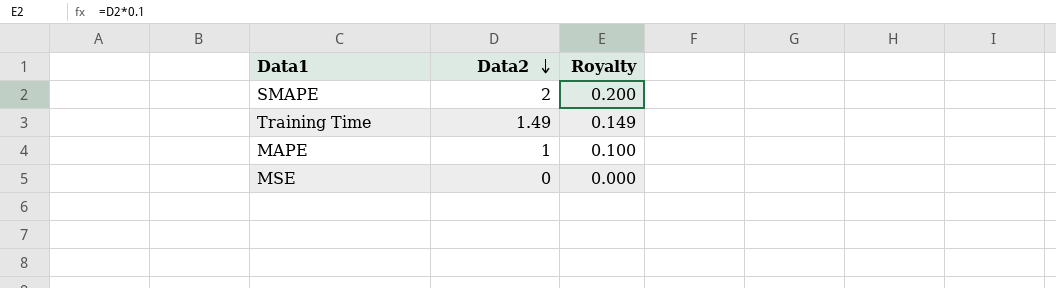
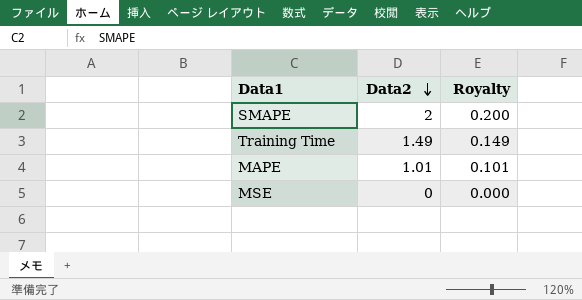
MAPE | Data2: 1 -> 1.01
MAPE | Royalty: 0.100 -> 0.101

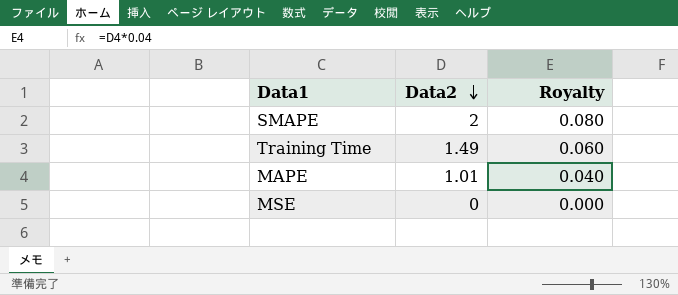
column Royalty | formula: [Data2] * 0.1 -> [Data2] * 0.04

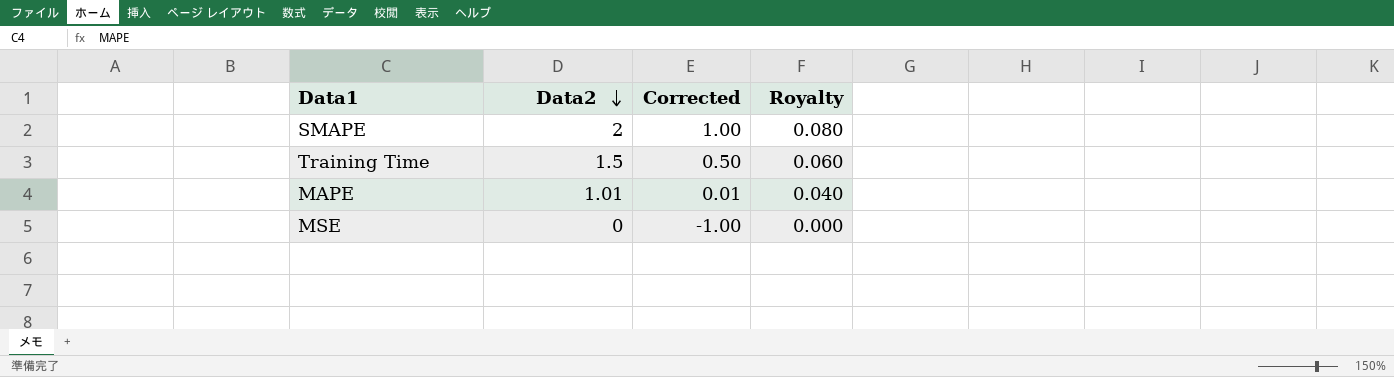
column Corrected | formula: none -> [Data2] - 1
Training Time | Data2: 1.49 -> 1.5

